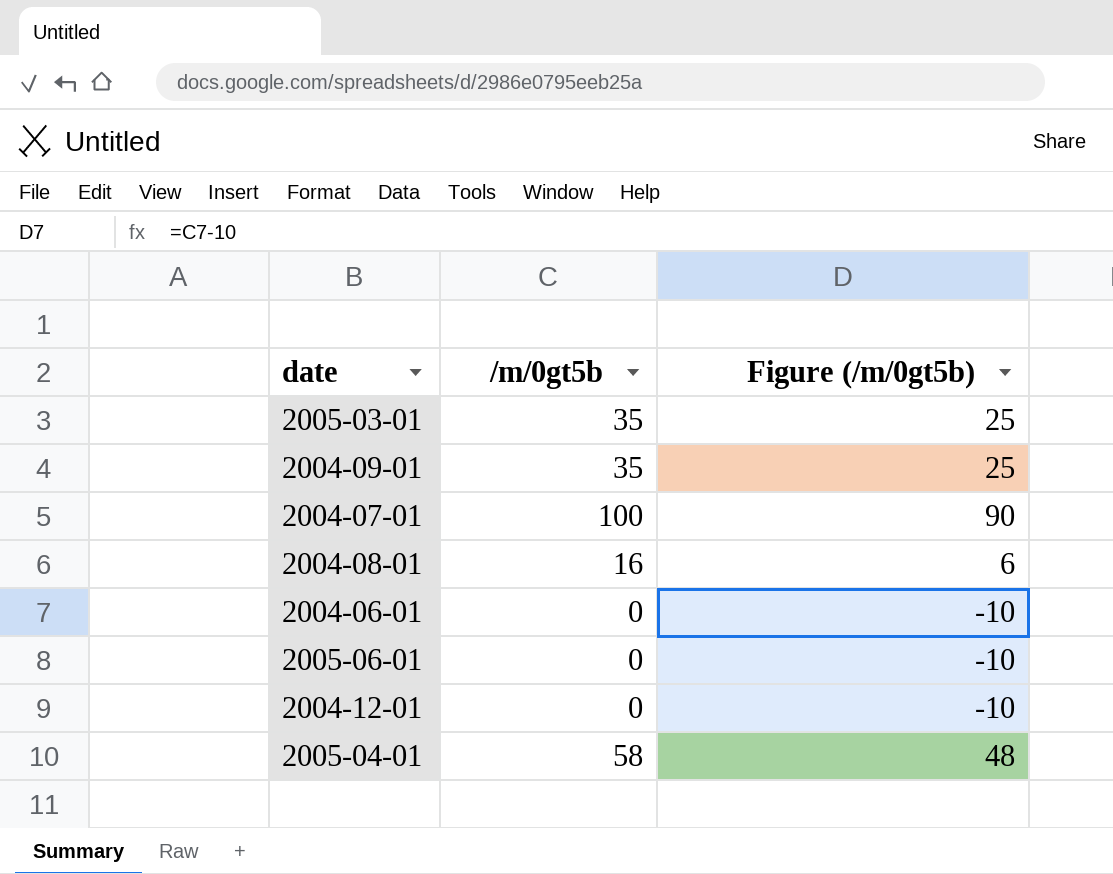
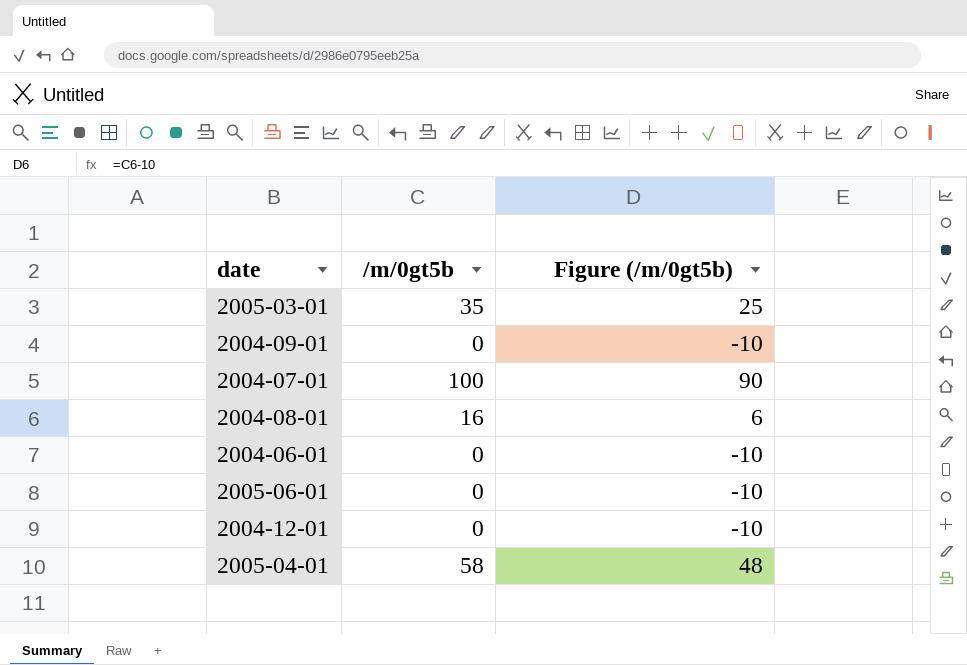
2004-09-01 | /m/0gt5b: 35 -> 0
2004-09-01 | Figure (/m/0gt5b): 25 -> -10

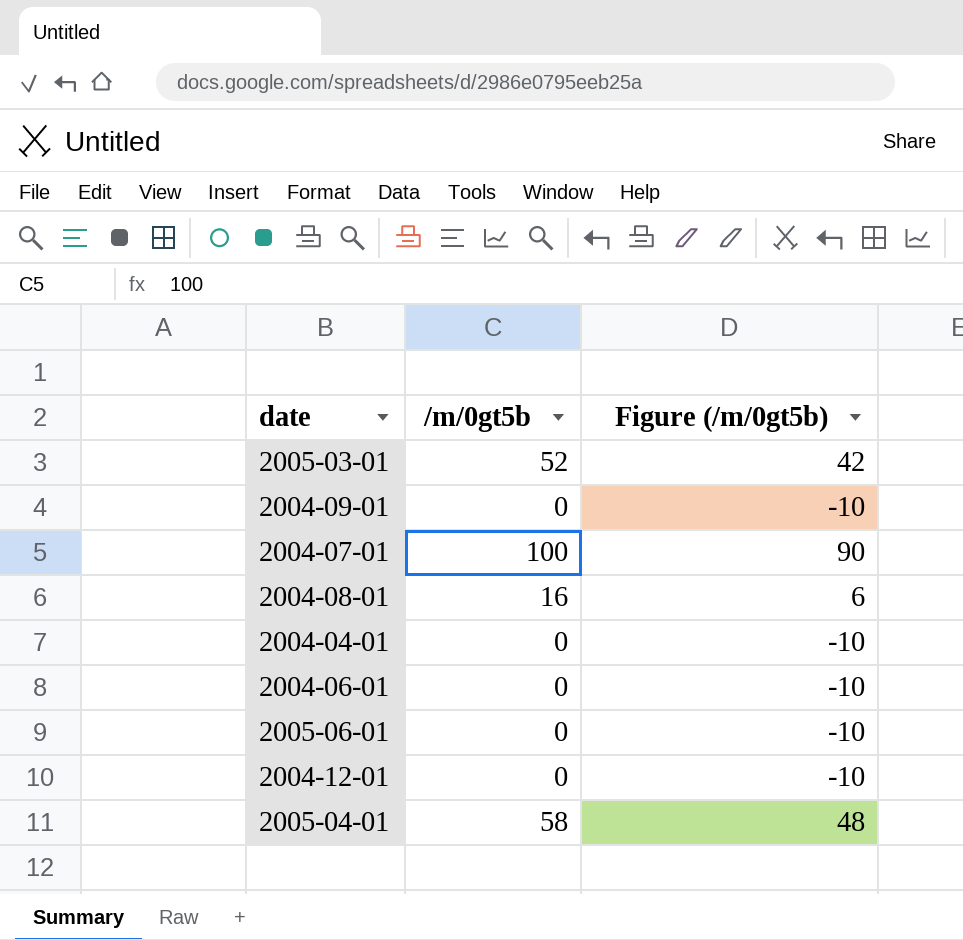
2005-03-01 | /m/0gt5b: 35 -> 52
2005-03-01 | Figure (/m/0gt5b): 25 -> 42
row 2004-04-01: none -> 0 | -10

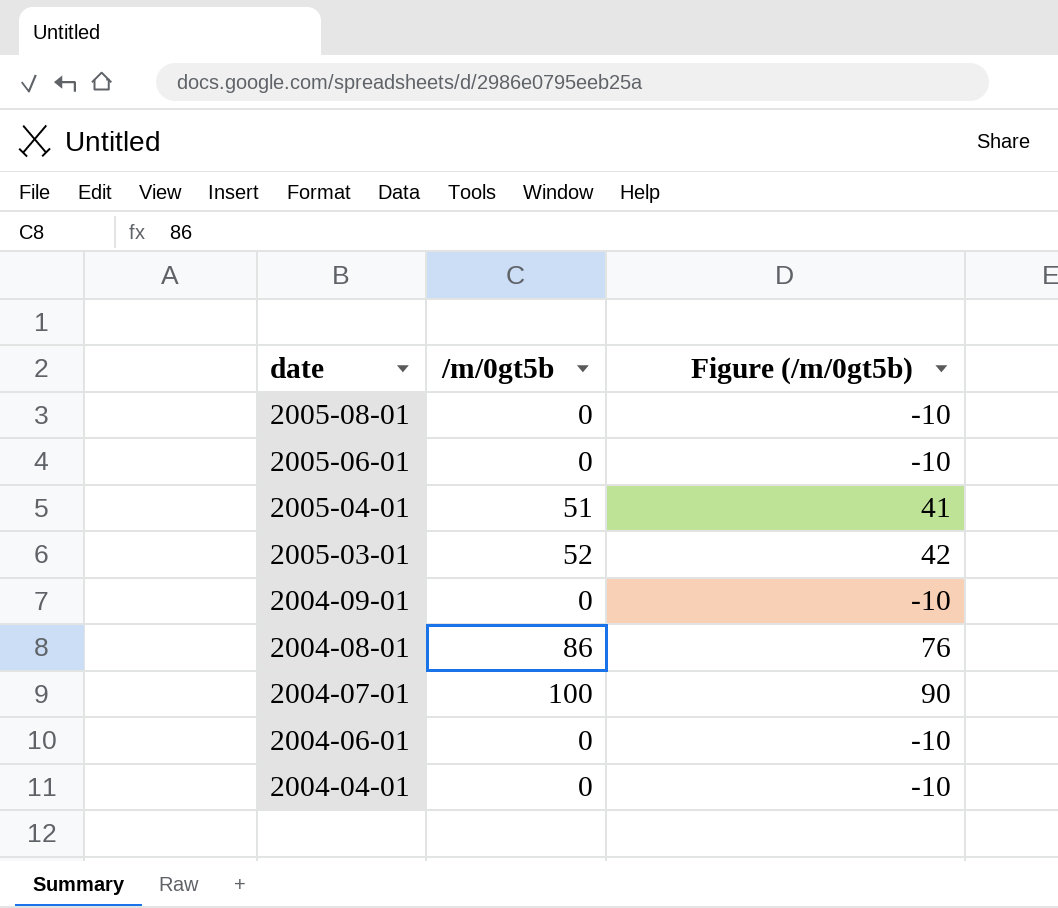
row order: none -> date descending
row 2004-12-01: 0 | -10 -> none
row 2005-08-01: none -> 0 | -10
2005-04-01 | /m/0gt5b: 58 -> 51
2005-04-01 | Figure (/m/0gt5b): 48 -> 41
2004-08-01 | /m/0gt5b: 16 -> 86
2004-08-01 | Figure (/m/0gt5b): 6 -> 76

